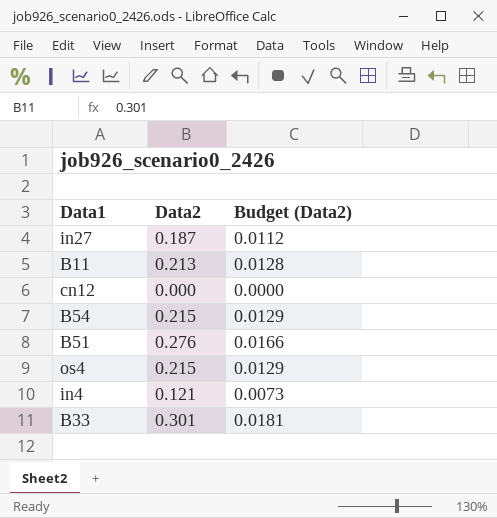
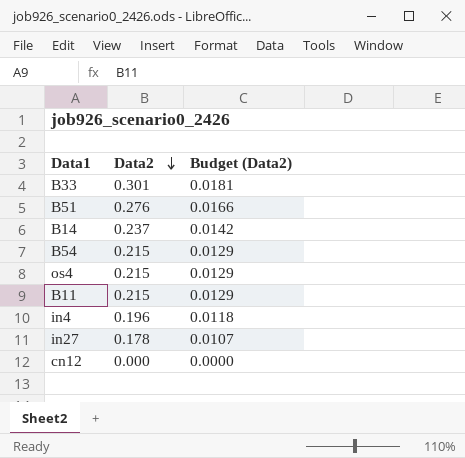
row order: none -> Data2 descending
row B14: none -> 0.237 | 0.0142
B11 | Data2: 0.213 -> 0.215
B11 | Budget (Data2): 0.0128 -> 0.0129
in4 | Data2: 0.121 -> 0.196
in4 | Budget (Data2): 0.0073 -> 0.0118
in27 | Data2: 0.187 -> 0.178
in27 | Budget (Data2): 0.0112 -> 0.0107

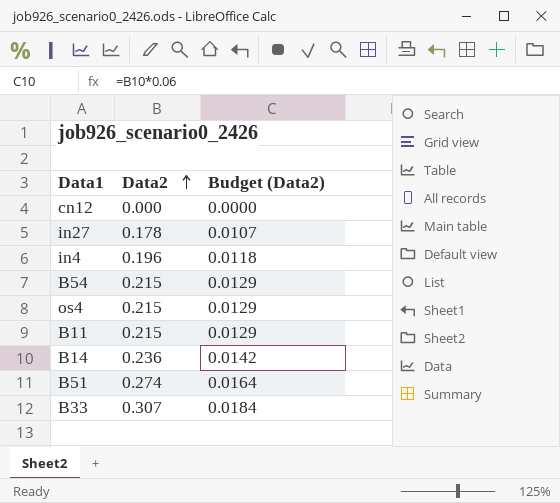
row order: Data2 descending -> Data2 ascending
B14 | Data2: 0.237 -> 0.236
B51 | Data2: 0.276 -> 0.274
B51 | Budget (Data2): 0.0166 -> 0.0164
B33 | Data2: 0.301 -> 0.307
B33 | Budget (Data2): 0.0181 -> 0.0184

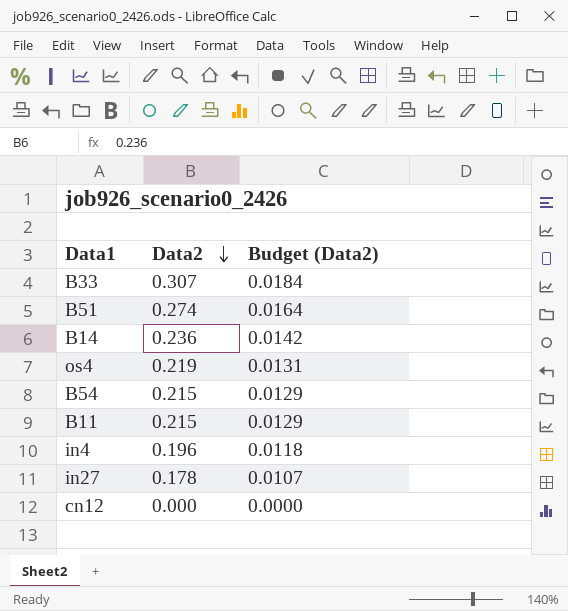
row order: Data2 ascending -> Data2 descending
os4 | Data2: 0.215 -> 0.219
os4 | Budget (Data2): 0.0129 -> 0.0131

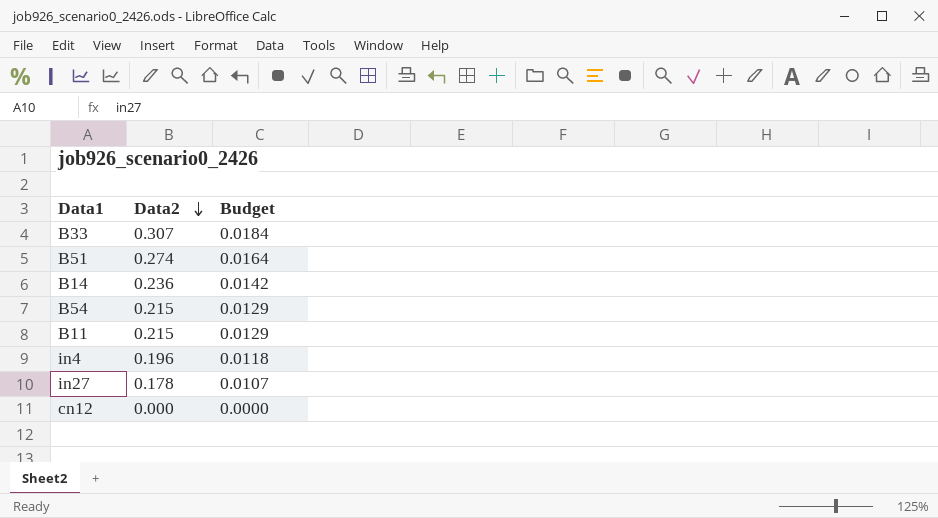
column name: Budget (Data2) -> Budget
row os4: 0.219 | 0.0131 -> none

